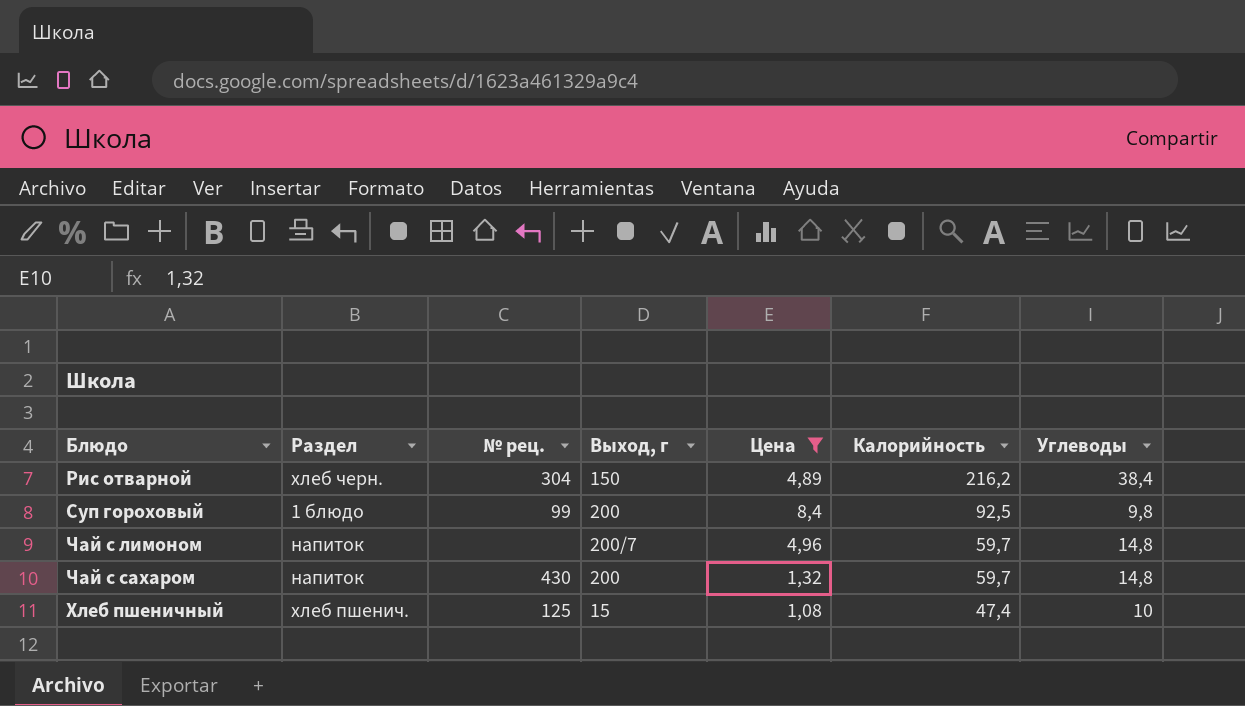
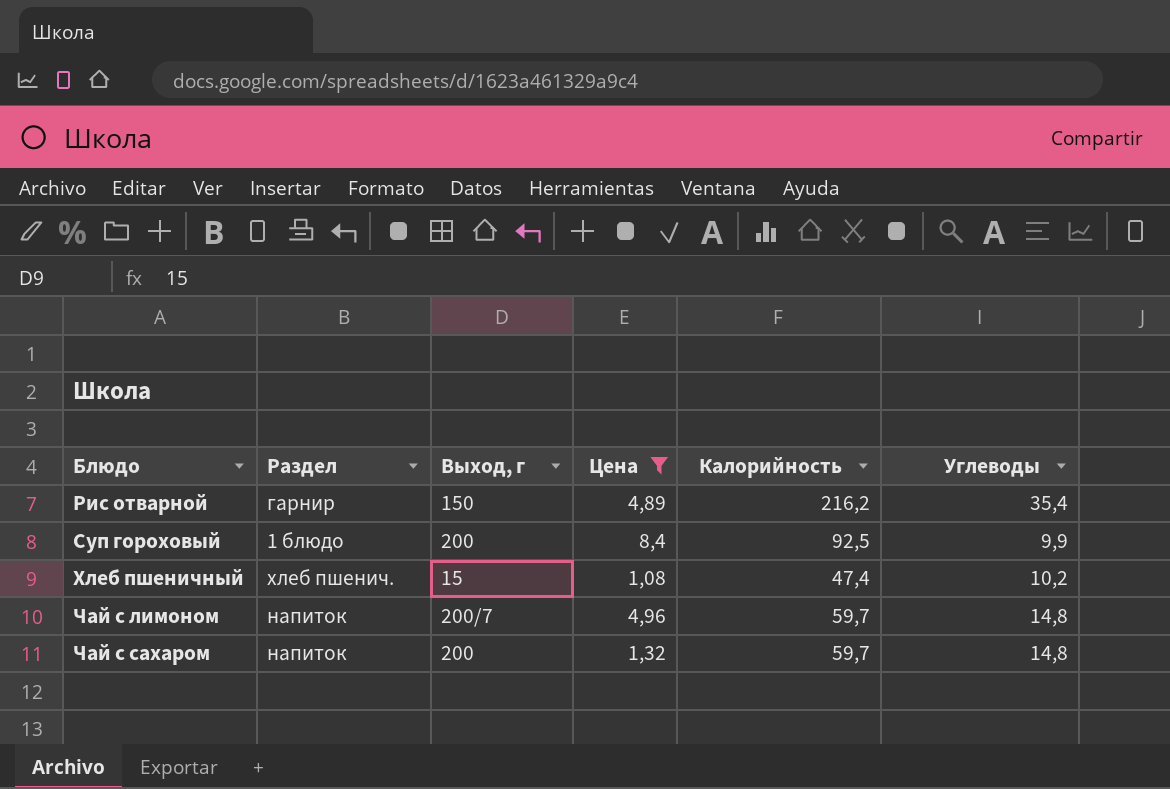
row order: Калорийность descending -> Блюдо ascending
column № рец. | position: 3 -> none
Рис отварной | Раздел: хлеб черн. -> гарнир
Рис отварной | Углеводы: 38,4 -> 35,4
Суп гороховый | Углеводы: 9,8 -> 9,9
Хлеб пшеничный | Углеводы: 10 -> 10,2

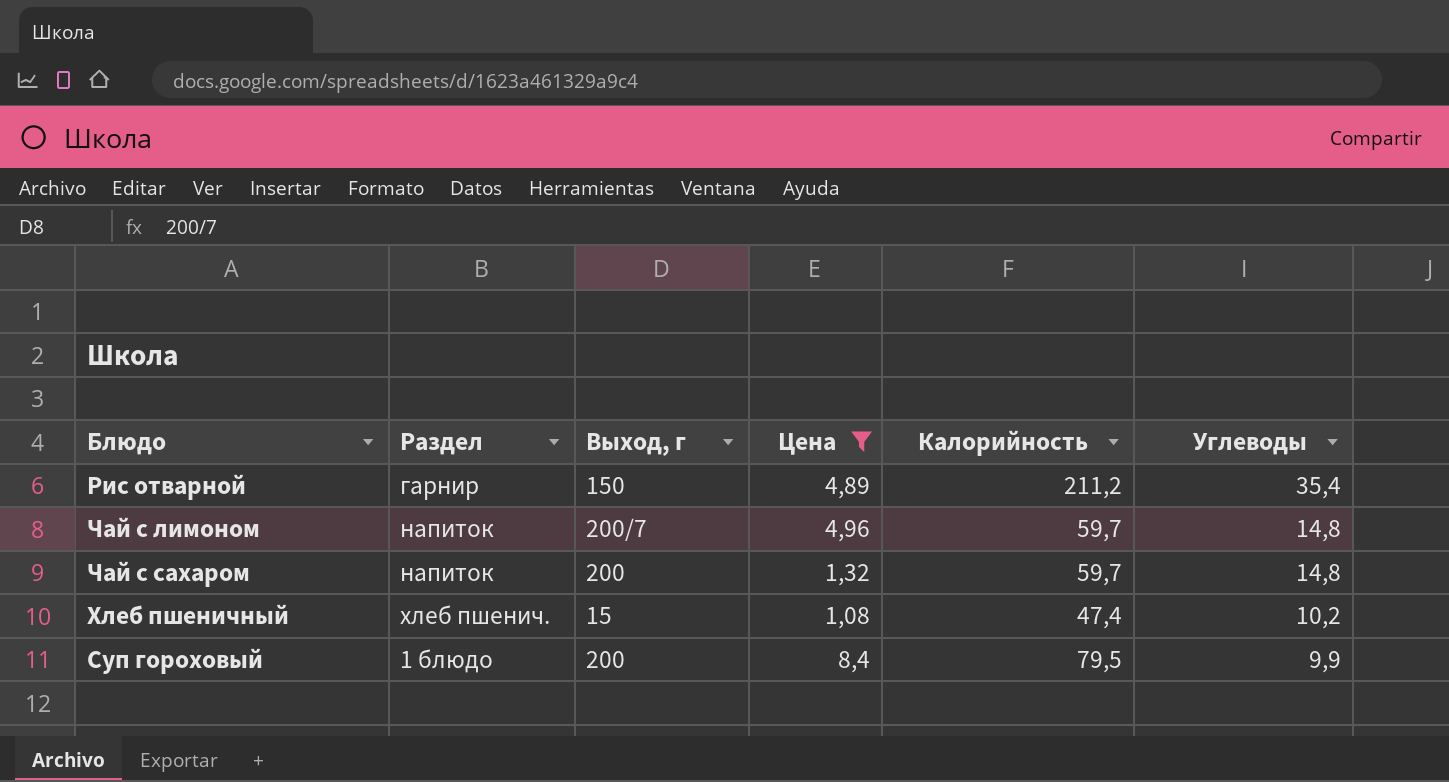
row order: Блюдо ascending -> Углеводы descending
Рис отварной | Калорийность: 216,2 -> 211,2
Суп гороховый | Калорийность: 92,5 -> 79,5

